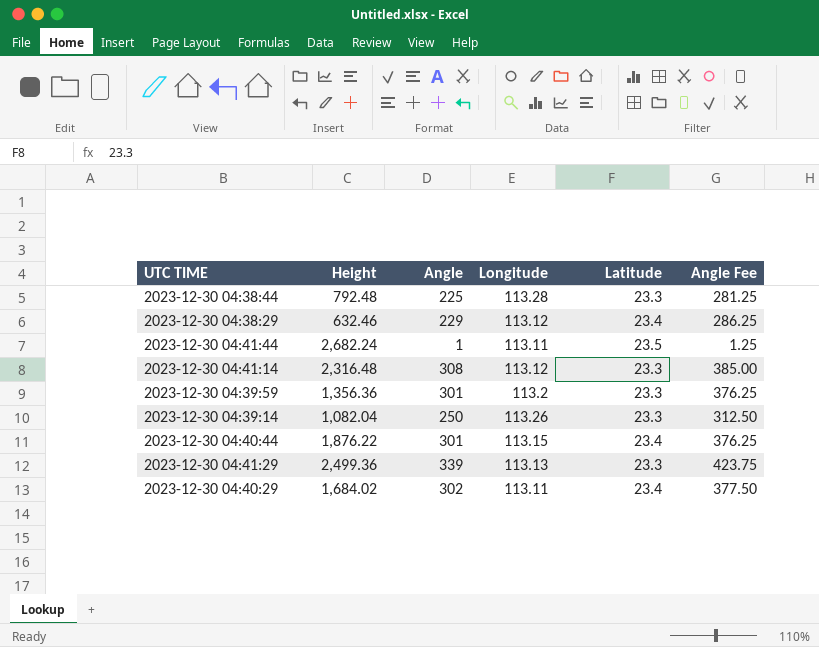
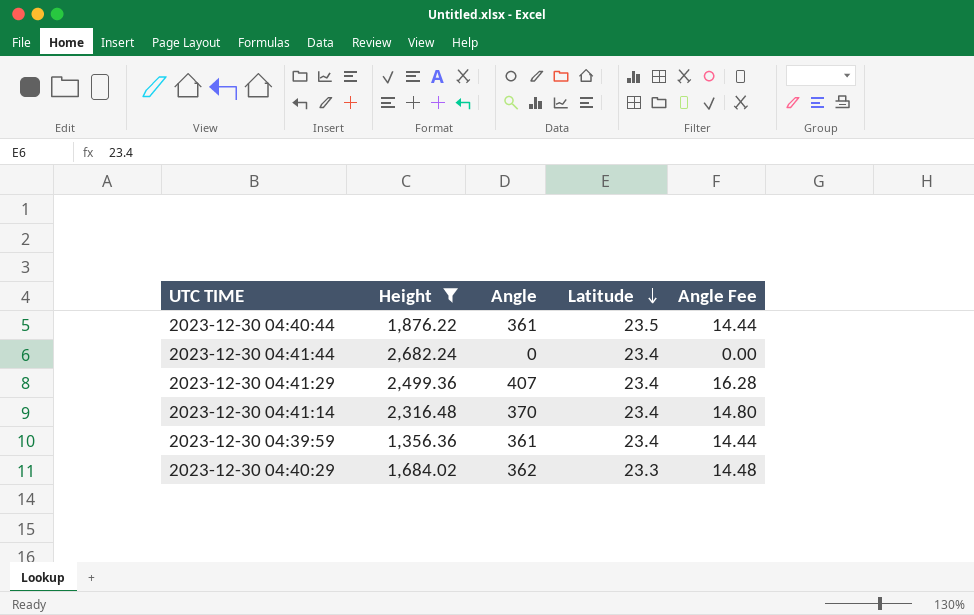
filter: none -> Height >= 1,356.36
row order: none -> Latitude descending
column Longitude | position: 4 -> none
column Angle Fee | formula: [Angle] * 1.25 -> [Angle] * 0.04
2023-12-30 04:40:44 | Angle: 301 -> 361
2023-12-30 04:40:44 | Latitude: 23.4 -> 23.5
2023-12-30 04:41:44 | Angle: 1 -> 0
2023-12-30 04:41:44 | Latitude: 23.5 -> 23.4
2023-12-30 04:41:29 | Angle: 339 -> 407
2023-12-30 04:41:29 | Latitude: 23.3 -> 23.4
2023-12-30 04:41:14 | Angle: 308 -> 370
2023-12-30 04:41:14 | Latitude: 23.3 -> 23.4
2023-12-30 04:39:59 | Angle: 301 -> 361
2023-12-30 04:39:59 | Latitude: 23.3 -> 23.4
2023-12-30 04:40:29 | Angle: 302 -> 362
2023-12-30 04:40:29 | Latitude: 23.4 -> 23.3

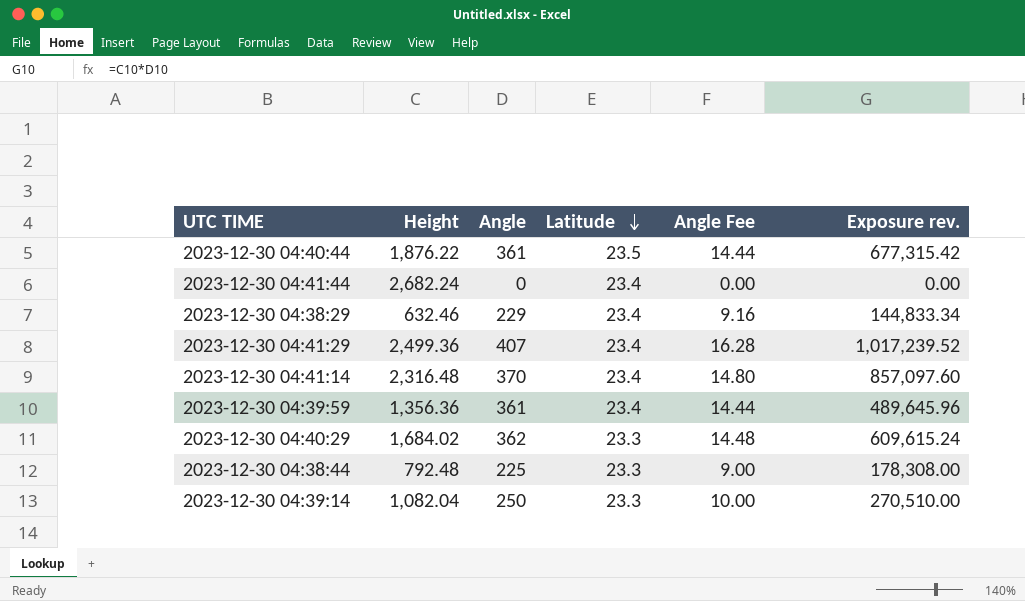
filter: Height >= 1,356.36 -> none
column Exposure rev. | formula: none -> [Height] * [Angle]

